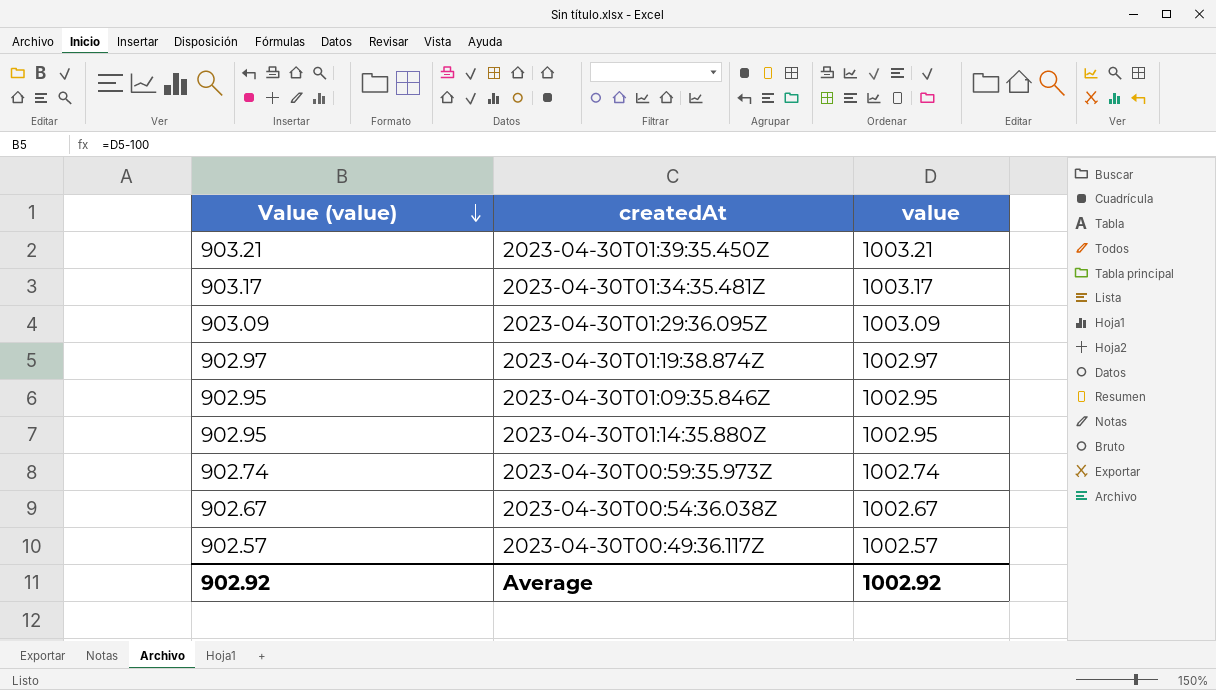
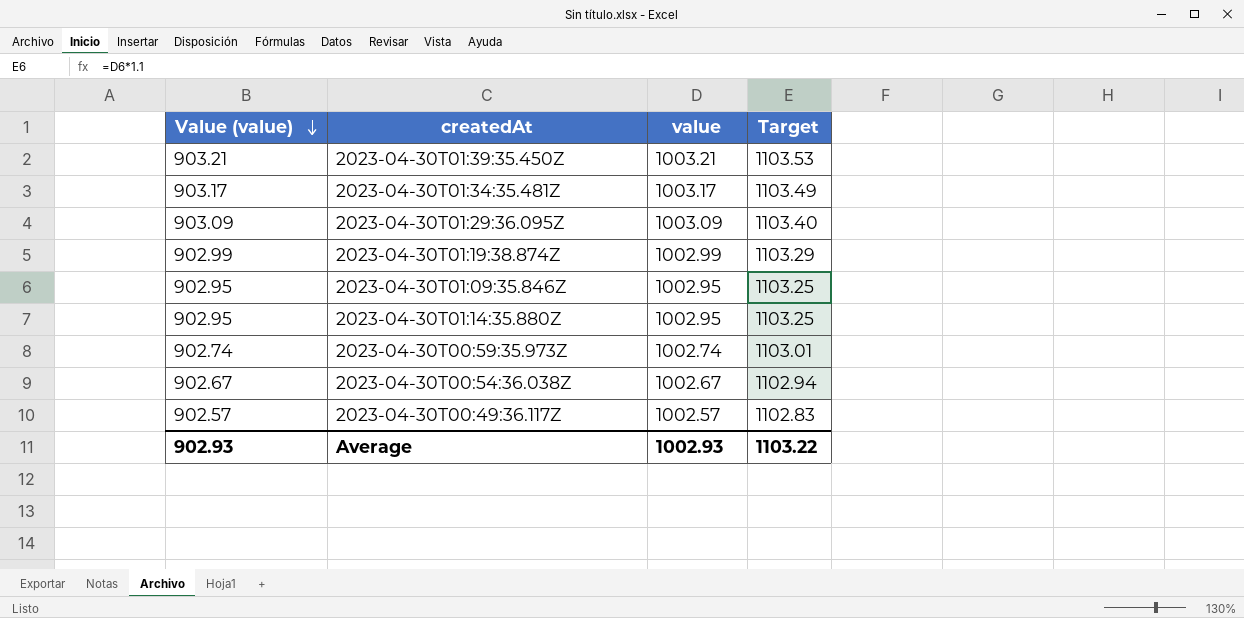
column Target | formula: none -> [value] * 1.1
2023-04-30T01:19:38.874Z | Value (value): 902.97 -> 902.99
2023-04-30T01:19:38.874Z | value: 1002.97 -> 1002.99
Average | Value (value): 902.92 -> 902.93
Average | value: 1002.92 -> 1002.93

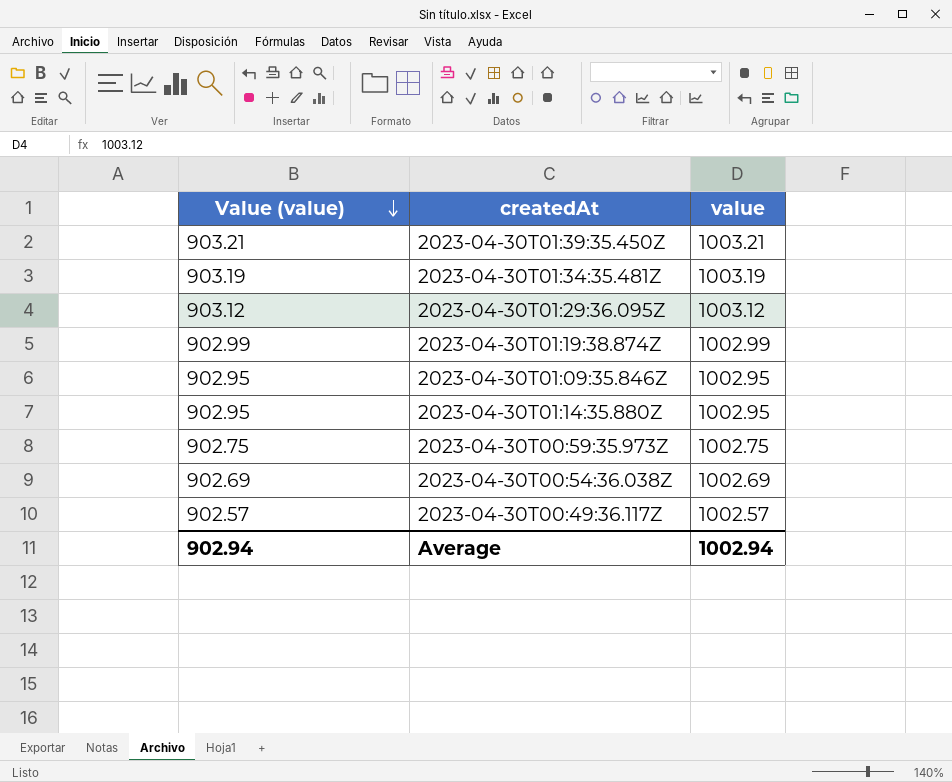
column Target | formula: [value] * 1.1 -> none
2023-04-30T01:34:35.481Z | Value (value): 903.17 -> 903.19
2023-04-30T01:34:35.481Z | value: 1003.17 -> 1003.19
2023-04-30T01:29:36.095Z | Value (value): 903.09 -> 903.12
2023-04-30T01:29:36.095Z | value: 1003.09 -> 1003.12
2023-04-30T00:59:35.973Z | Value (value): 902.74 -> 902.75
2023-04-30T00:59:35.973Z | value: 1002.74 -> 1002.75
2023-04-30T00:54:36.038Z | Value (value): 902.67 -> 902.69
2023-04-30T00:54:36.038Z | value: 1002.67 -> 1002.69
Average | Value (value): 902.93 -> 902.94
Average | value: 1002.93 -> 1002.94

